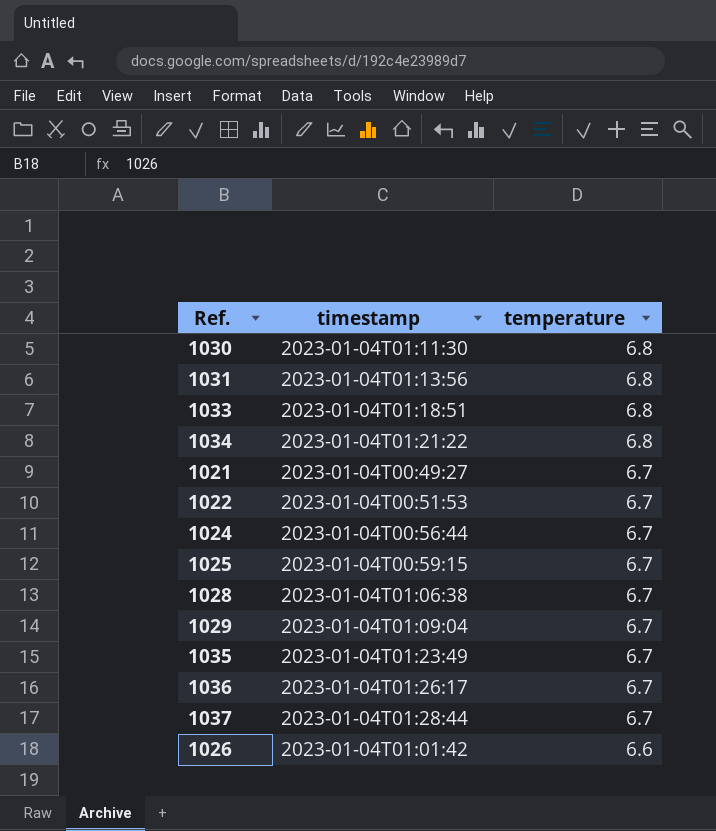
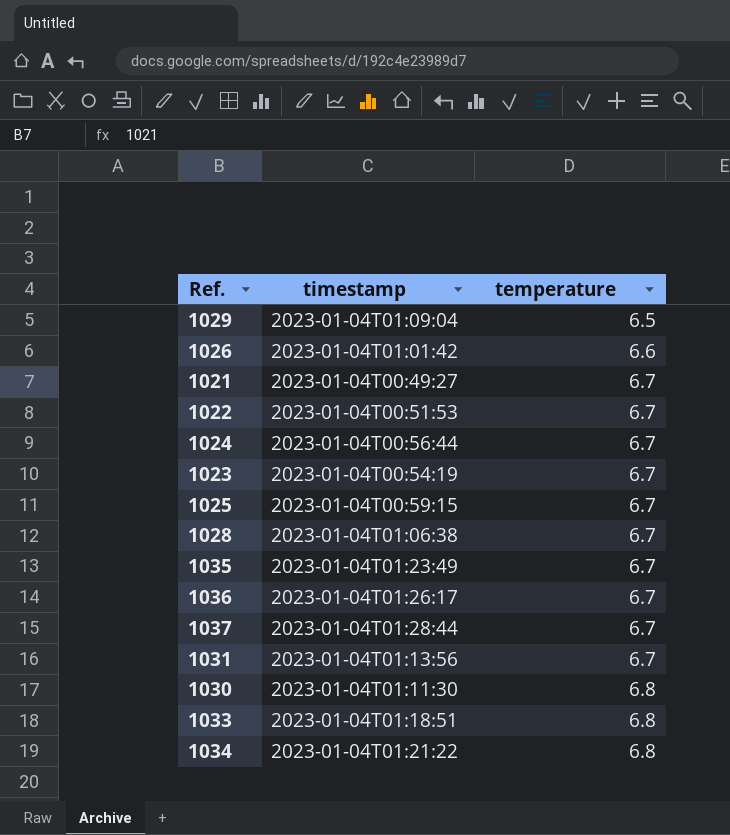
row order: temperature descending -> temperature ascending
1029 | temperature: 6.7 -> 6.5
row 1023: none -> 2023-01-04T00:54:19 | 6.7
1031 | temperature: 6.8 -> 6.7

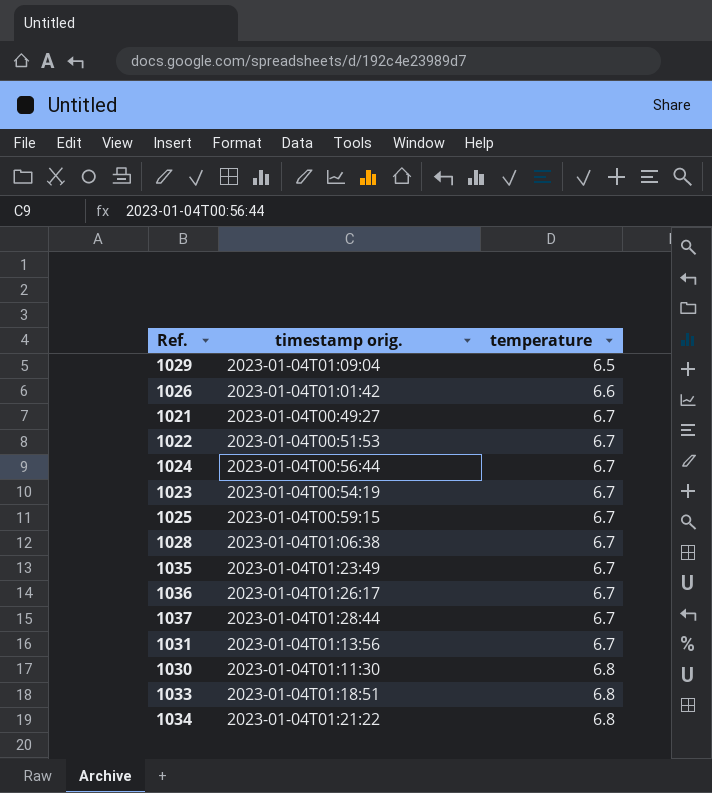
column name: timestamp -> timestamp orig.

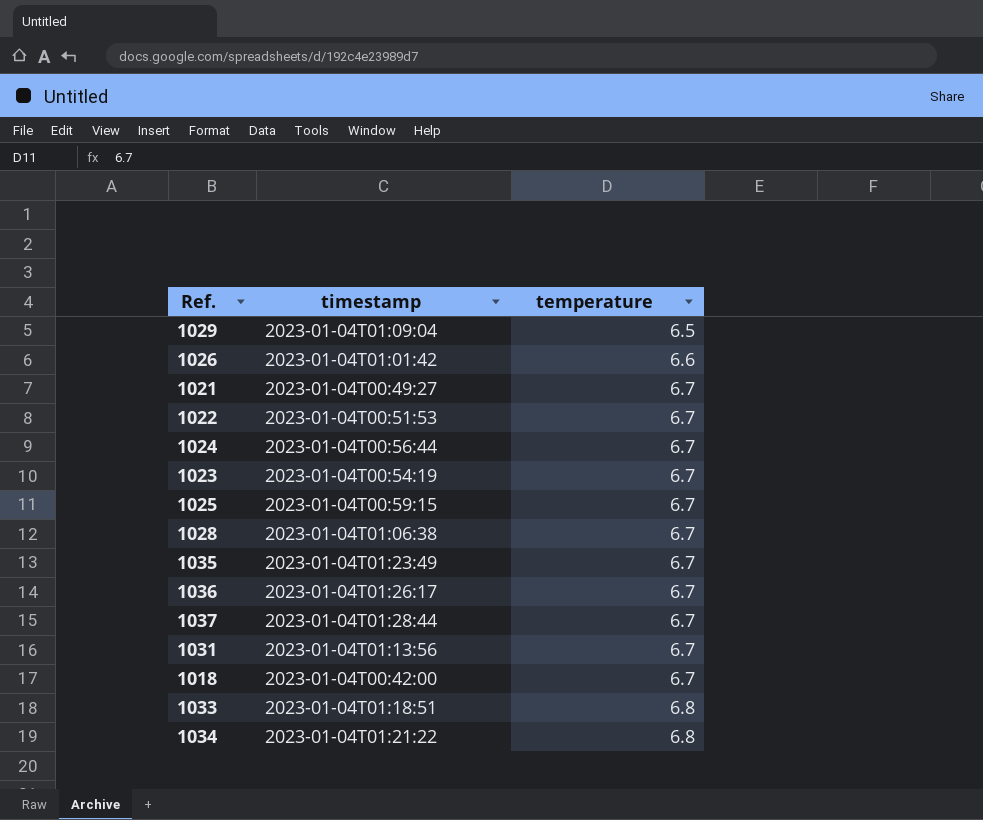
column name: timestamp orig. -> timestamp
row 1030: 2023-01-04T01:11:30 | 6.8 -> none
row 1018: none -> 2023-01-04T00:42:00 | 6.7

